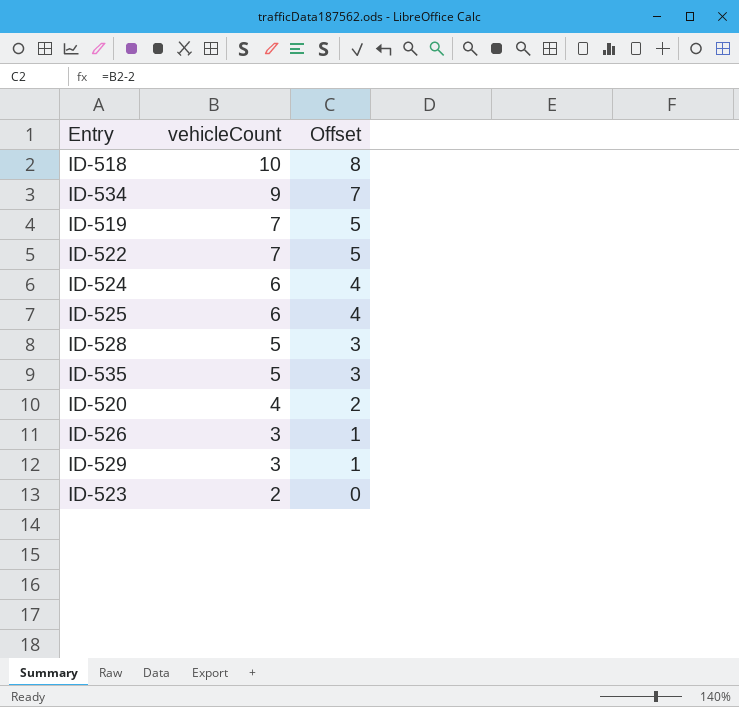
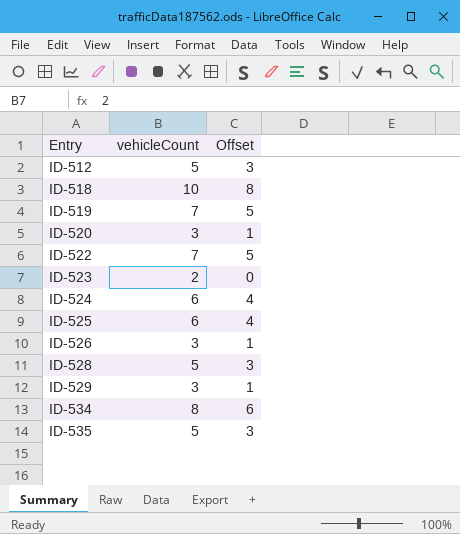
row order: vehicleCount descending -> Entry ascending
row ID-512: none -> 5 | 3
ID-520 | vehicleCount: 4 -> 3
ID-520 | Offset: 2 -> 1
ID-534 | vehicleCount: 9 -> 8
ID-534 | Offset: 7 -> 6

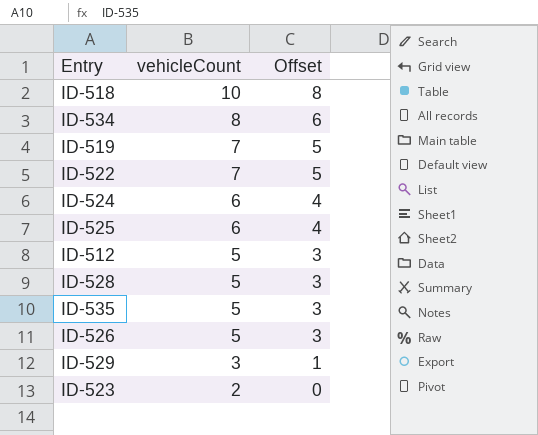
row order: Entry ascending -> vehicleCount descending
row ID-520: 3 | 1 -> none
ID-526 | vehicleCount: 3 -> 5
ID-526 | Offset: 1 -> 3

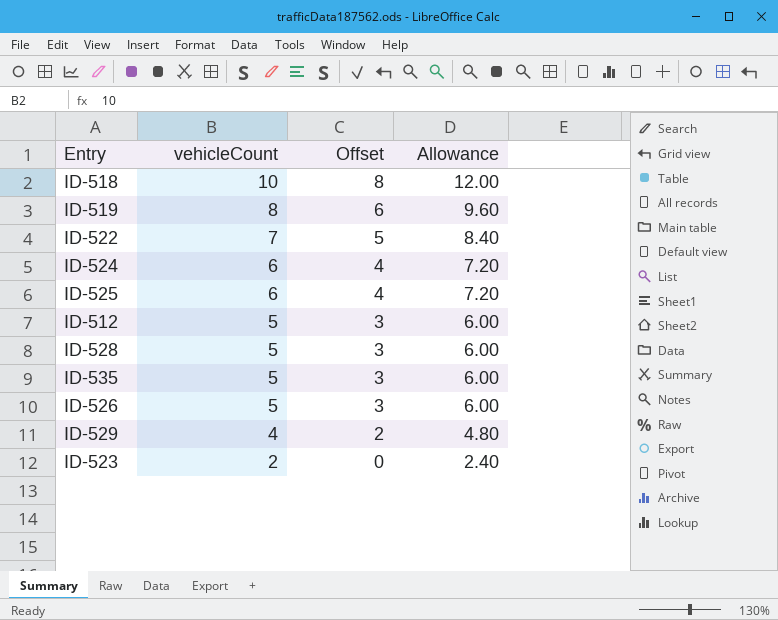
column Allowance | formula: none -> [vehicleCount] * 1.2
row ID-534: 8 | 6 -> none
ID-519 | vehicleCount: 7 -> 8
ID-519 | Offset: 5 -> 6
ID-529 | vehicleCount: 3 -> 4
ID-529 | Offset: 1 -> 2

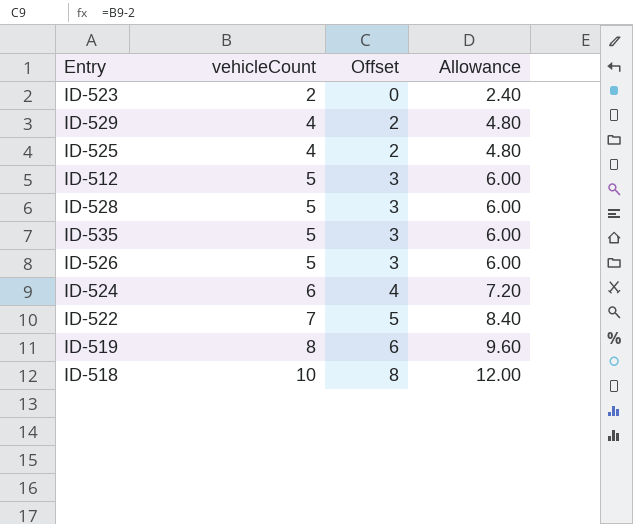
row order: vehicleCount descending -> vehicleCount ascending
ID-525 | vehicleCount: 6 -> 4
ID-525 | Offset: 4 -> 2
ID-525 | Allowance: 7.20 -> 4.80

